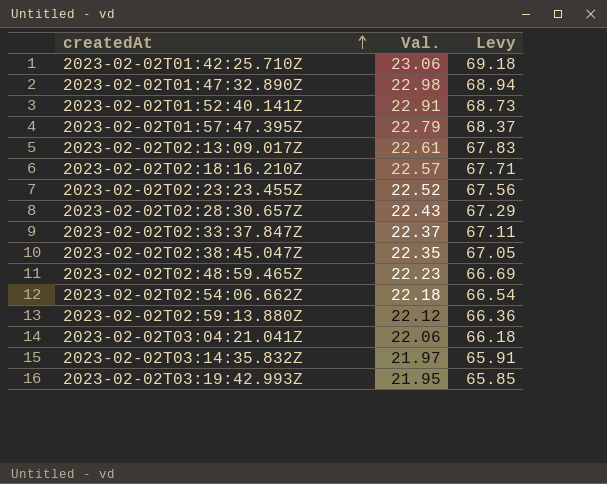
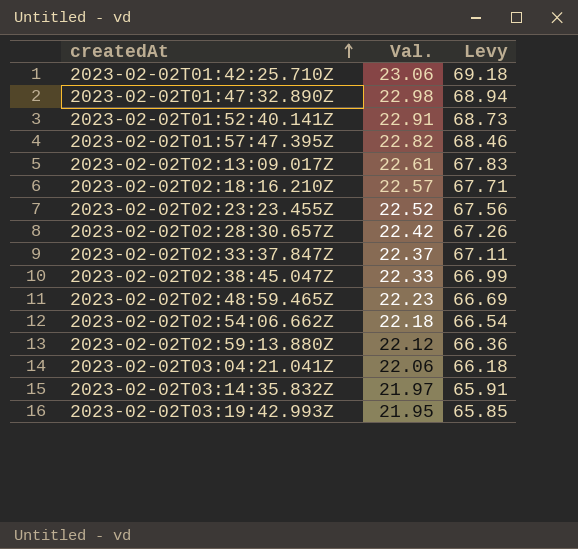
2023-02-02T01:57:47.395Z | Val.: 22.79 -> 22.82
2023-02-02T01:57:47.395Z | Levy: 68.37 -> 68.46
2023-02-02T02:28:30.657Z | Val.: 22.43 -> 22.42
2023-02-02T02:28:30.657Z | Levy: 67.29 -> 67.26
2023-02-02T02:38:45.047Z | Val.: 22.35 -> 22.33
2023-02-02T02:38:45.047Z | Levy: 67.05 -> 66.99

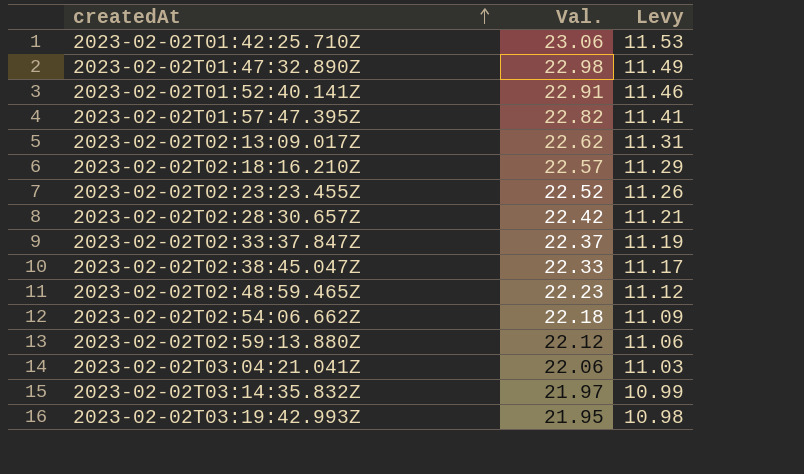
column Levy | formula: [Val.] * 3 -> [Val.] * 0.5
2023-02-02T02:13:09.017Z | Val.: 22.61 -> 22.62

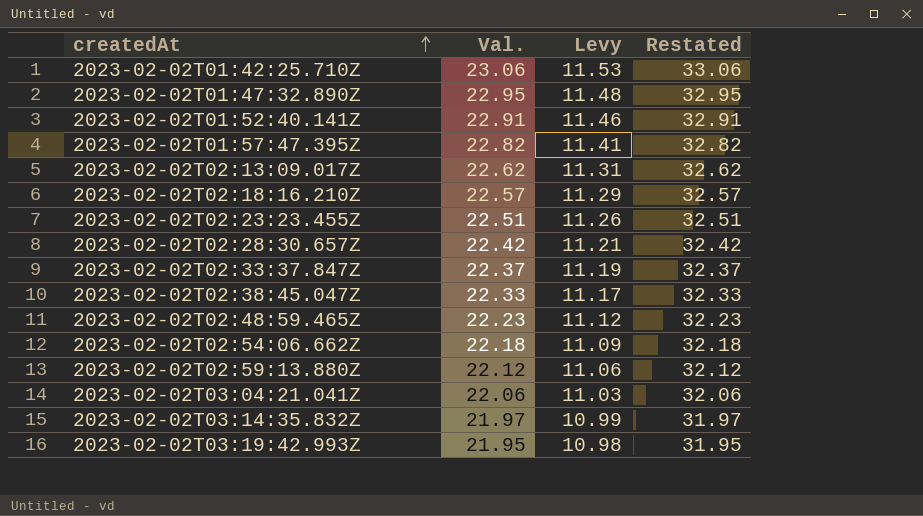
column Restated | formula: none -> [Val.] + 10
2023-02-02T01:47:32.890Z | Val.: 22.98 -> 22.95
2023-02-02T01:47:32.890Z | Levy: 11.49 -> 11.48
2023-02-02T02:23:23.455Z | Val.: 22.52 -> 22.51

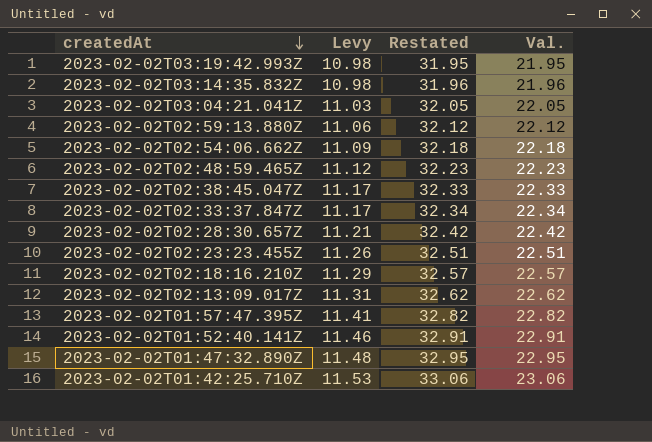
row order: createdAt ascending -> createdAt descending
column Val. | position: 2 -> 4
2023-02-02T03:14:35.832Z | Levy: 10.99 -> 10.98
2023-02-02T03:14:35.832Z | Restated: 31.97 -> 31.96
2023-02-02T03:14:35.832Z | Val.: 21.97 -> 21.96
2023-02-02T03:04:21.041Z | Restated: 32.06 -> 32.05
2023-02-02T03:04:21.041Z | Val.: 22.06 -> 22.05
2023-02-02T02:33:37.847Z | Levy: 11.19 -> 11.17
2023-02-02T02:33:37.847Z | Restated: 32.37 -> 32.34
2023-02-02T02:33:37.847Z | Val.: 22.37 -> 22.34

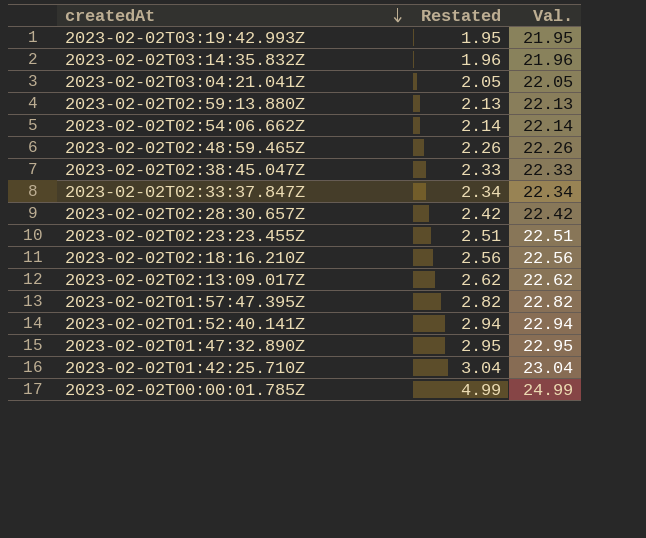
column Levy | formula: [Val.] * 0.5 -> none
column Restated | formula: [Val.] + 10 -> [Val.] - 20
2023-02-02T02:59:13.880Z | Val.: 22.12 -> 22.13
2023-02-02T02:54:06.662Z | Val.: 22.18 -> 22.14
2023-02-02T02:48:59.465Z | Val.: 22.23 -> 22.26
2023-02-02T02:18:16.210Z | Val.: 22.57 -> 22.56
2023-02-02T01:52:40.141Z | Val.: 22.91 -> 22.94
2023-02-02T01:42:25.710Z | Val.: 23.06 -> 23.04
row 2023-02-02T00:00:01.785Z: none -> 4.99 | 24.99

